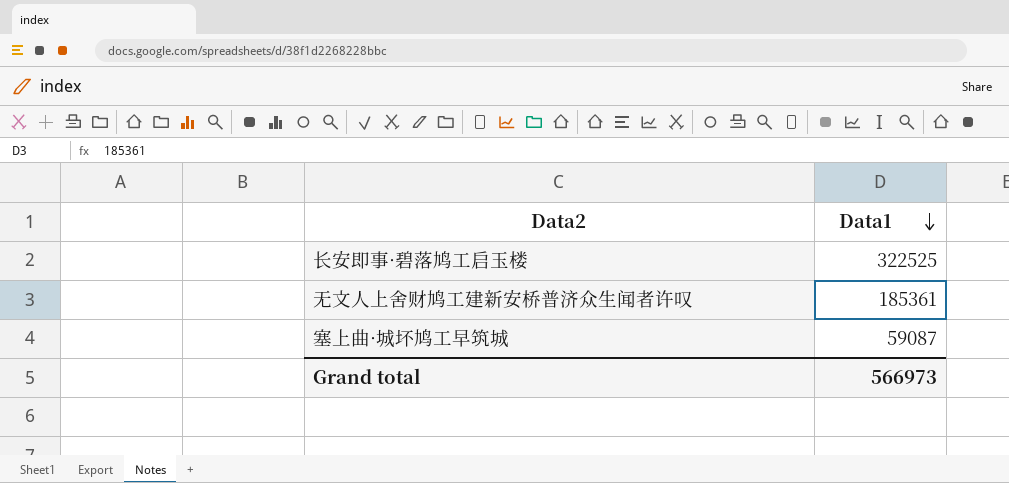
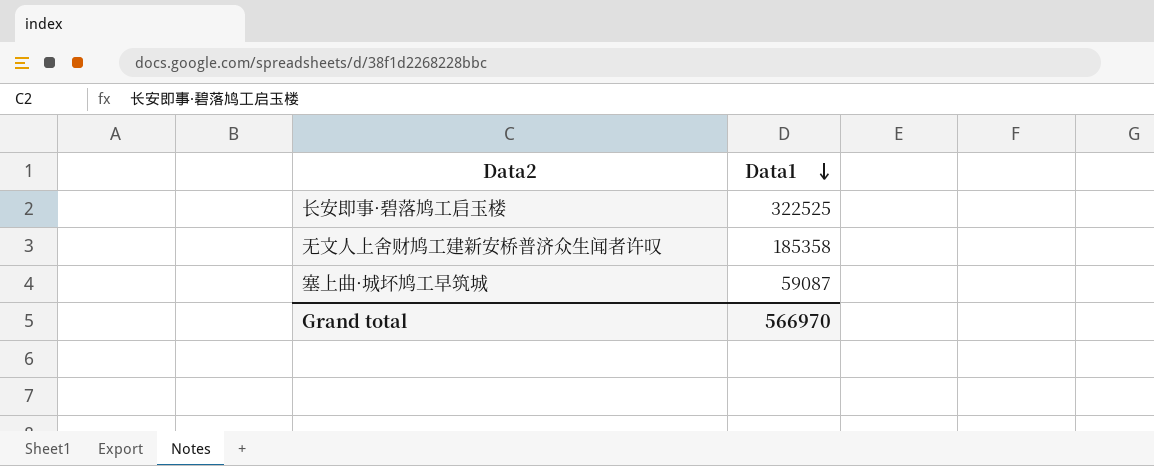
无文人上舍财鸠工建新安桥普济众生闻者许叹 | Data1: 185361 -> 185358
Grand total | Data1: 566973 -> 566970

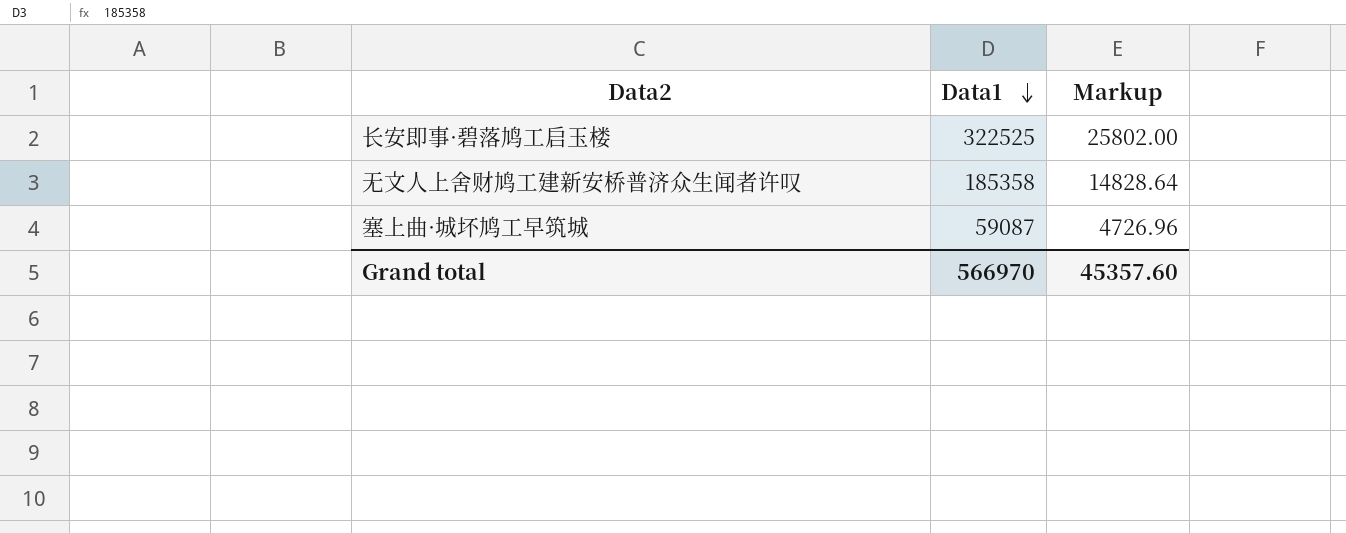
column Markup | formula: none -> [Data1] * 0.08

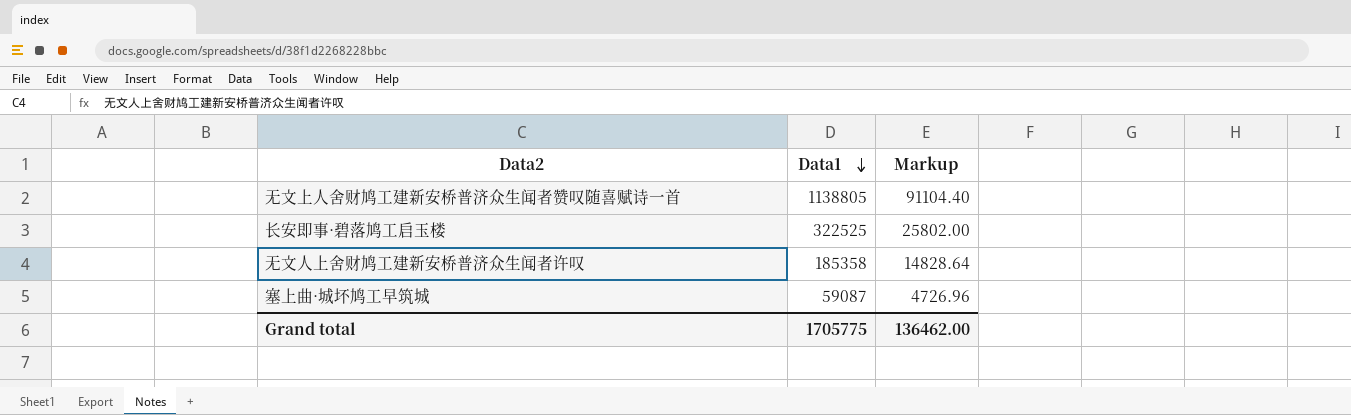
row 无文上人舍财鸠工建新安桥普济众生闻者赞叹随喜赋诗一首: none -> 1138805 | 91104.40
Grand total | Data1: 566970 -> 1705775
Grand total | Markup: 45357.60 -> 136462.00

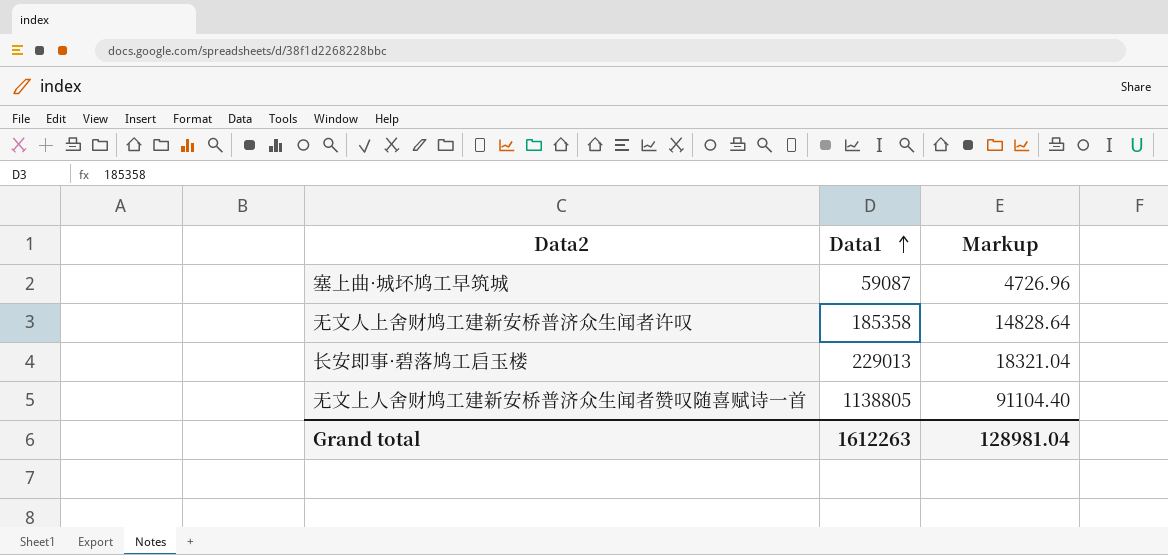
row order: Data1 descending -> Data1 ascending
长安即事·碧落鸠工启玉楼 | Data1: 322525 -> 229013
长安即事·碧落鸠工启玉楼 | Markup: 25802.00 -> 18321.04
Grand total | Data1: 1705775 -> 1612263
Grand total | Markup: 136462.00 -> 128981.04

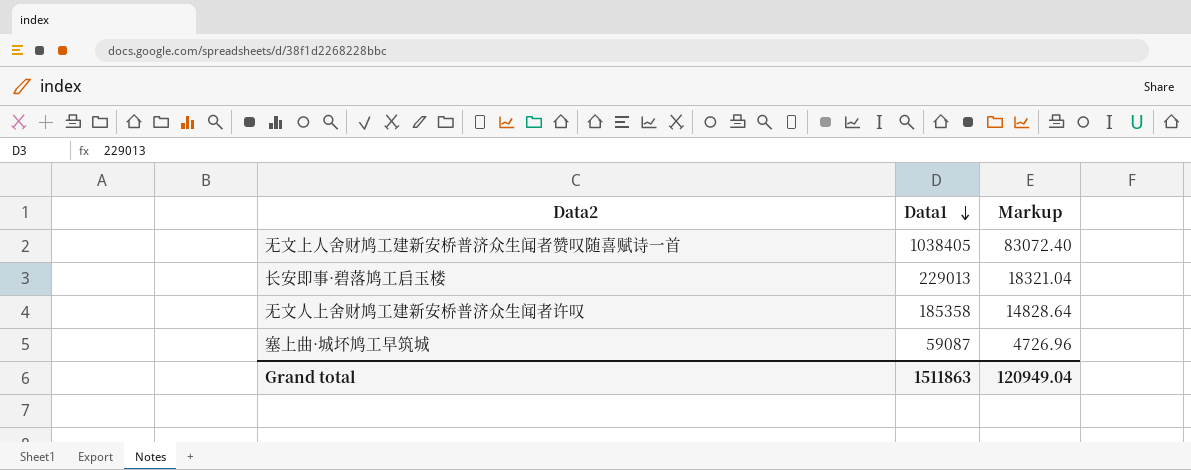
row order: Data1 ascending -> Data1 descending
无文上人舍财鸠工建新安桥普济众生闻者赞叹随喜赋诗一首 | Data1: 1138805 -> 1038405
无文上人舍财鸠工建新安桥普济众生闻者赞叹随喜赋诗一首 | Markup: 91104.40 -> 83072.40
Grand total | Data1: 1612263 -> 1511863
Grand total | Markup: 128981.04 -> 120949.04

